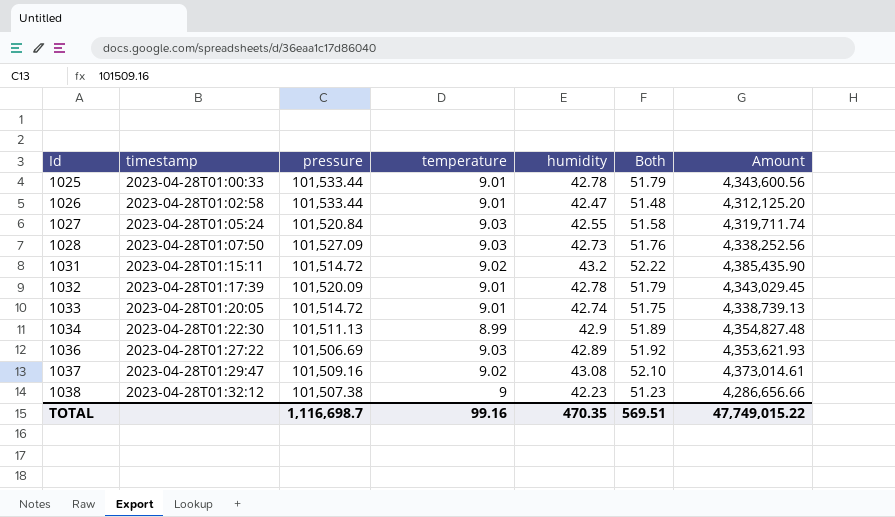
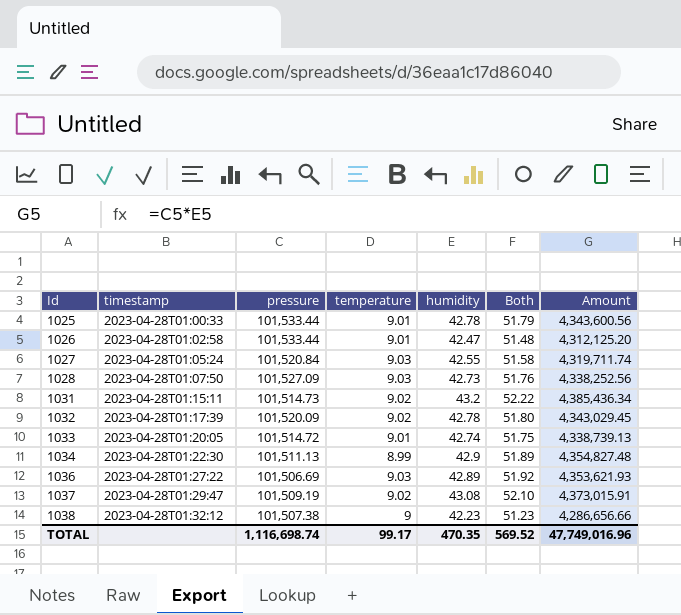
1031 | pressure: 101,514.72 -> 101,514.73
1031 | Amount: 4,385,435.90 -> 4,385,436.34
1032 | temperature: 9.01 -> 9.02
1032 | Both: 51.79 -> 51.80
1037 | pressure: 101,509.16 -> 101,509.19
1037 | Amount: 4,373,014.61 -> 4,373,015.91
TOTAL | pressure: 1,116,698.7 -> 1,116,698.74
TOTAL | temperature: 99.16 -> 99.17
TOTAL | Both: 569.51 -> 569.52
TOTAL | Amount: 47,749,015.22 -> 47,749,016.96

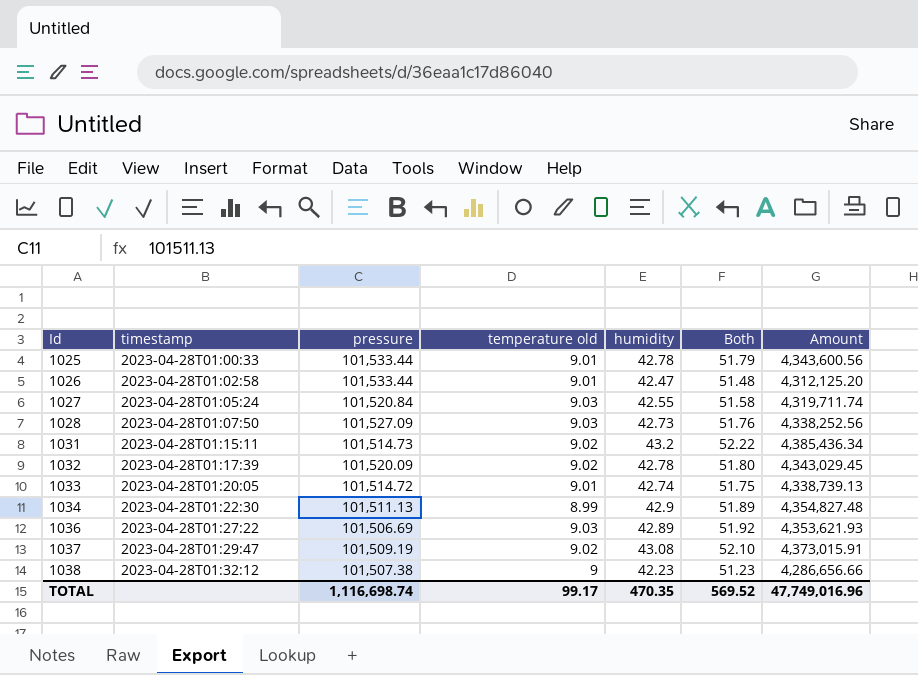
column name: temperature -> temperature old

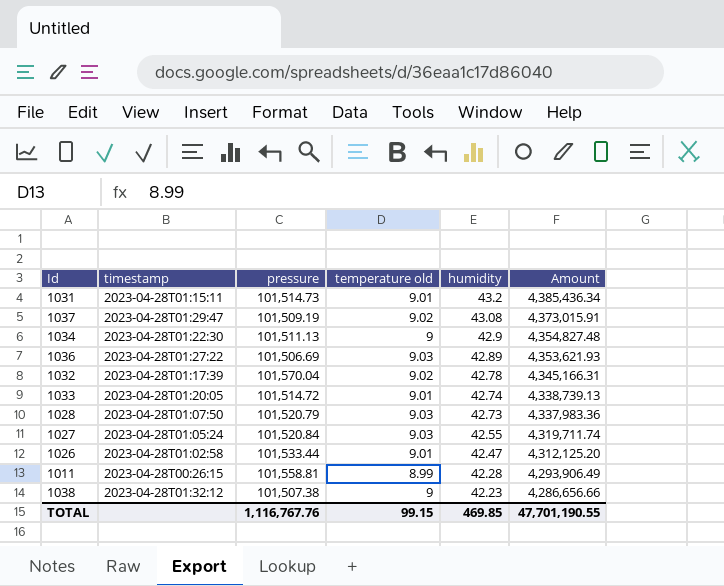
row order: Id ascending -> humidity descending
column Both | formula: [temperature old] + [humidity] -> none
row 1025: 2023-04-28T01:00:33 | 101,533.44 | 9.01 | 42.78 | 51.79 | 4,343,600.56 -> none
1031 | temperature old: 9.02 -> 9.01
1034 | temperature old: 8.99 -> 9
1032 | pressure: 101,520.09 -> 101,570.04
1032 | Amount: 4,343,029.45 -> 4,345,166.31
1028 | pressure: 101,527.09 -> 101,520.79
1028 | Amount: 4,338,252.56 -> 4,337,983.36
row 1011: none -> 2023-04-28T00:26:15 | 101,558.81 | 8.99 | 42.28 | 4,293,906.49
TOTAL | pressure: 1,116,698.74 -> 1,116,767.76
TOTAL | temperature old: 99.17 -> 99.15
TOTAL | humidity: 470.35 -> 469.85
TOTAL | Amount: 47,749,016.96 -> 47,701,190.55

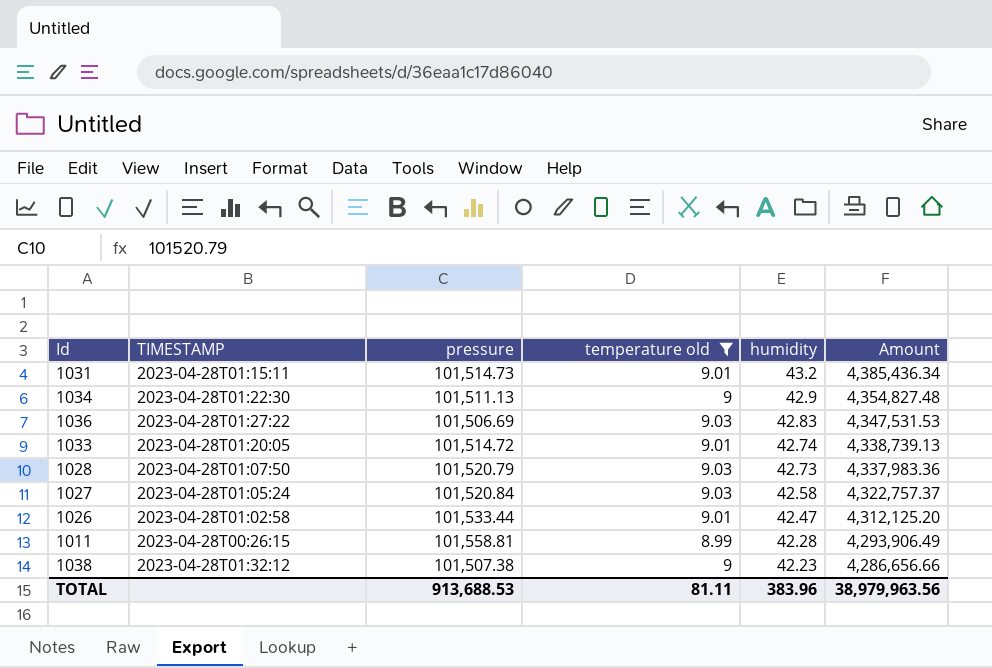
filter: none -> temperature old != 9.02
column name: timestamp -> TIMESTAMP
1036 | humidity: 42.89 -> 42.83
1036 | Amount: 4,353,621.93 -> 4,347,531.53
1027 | humidity: 42.55 -> 42.58
1027 | Amount: 4,319,711.74 -> 4,322,757.37
TOTAL | pressure: 1,116,767.76 -> 913,688.53
TOTAL | temperature old: 99.15 -> 81.11
TOTAL | humidity: 469.85 -> 383.96
TOTAL | Amount: 47,701,190.55 -> 38,979,963.56

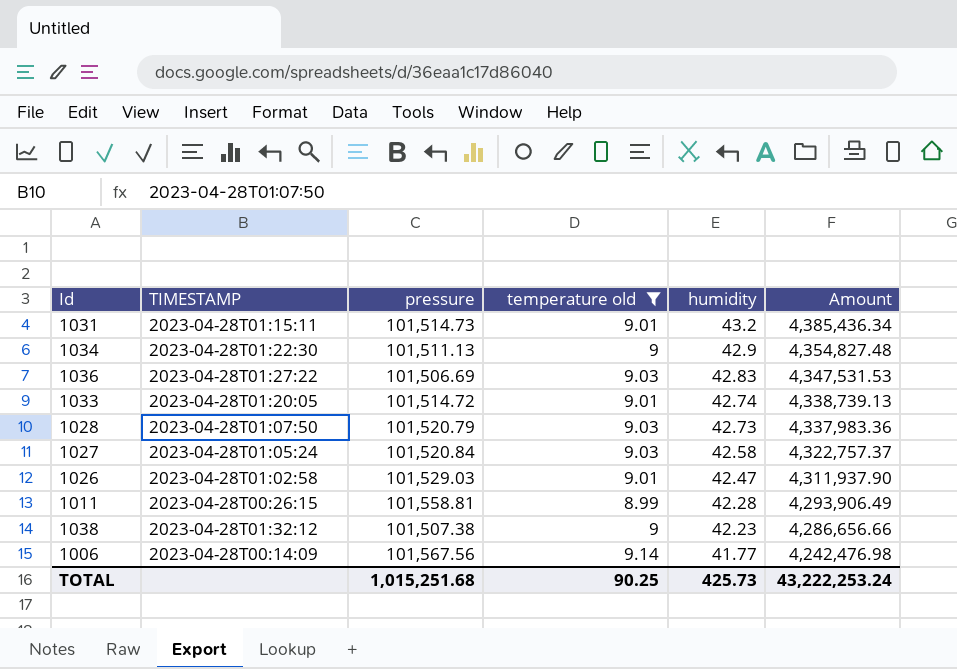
1026 | pressure: 101,533.44 -> 101,529.03
1026 | Amount: 4,312,125.20 -> 4,311,937.90
row 1006: none -> 2023-04-28T00:14:09 | 101,567.56 | 9.14 | 41.77 | 4,242,476.98
TOTAL | pressure: 913,688.53 -> 1,015,251.68
TOTAL | temperature old: 81.11 -> 90.25
TOTAL | humidity: 383.96 -> 425.73
TOTAL | Amount: 38,979,963.56 -> 43,222,253.24

